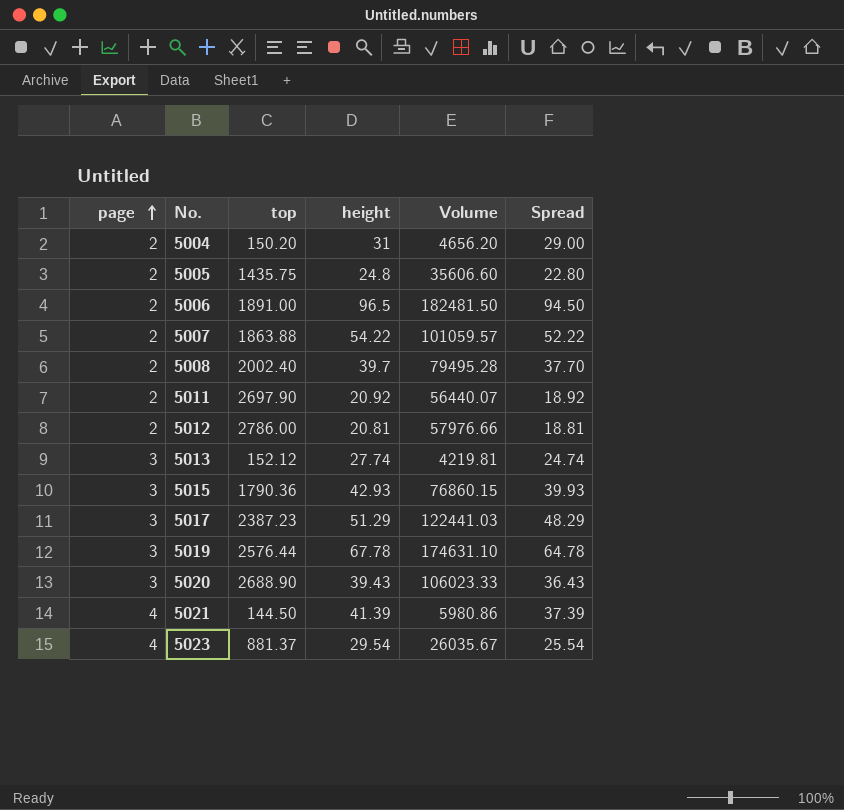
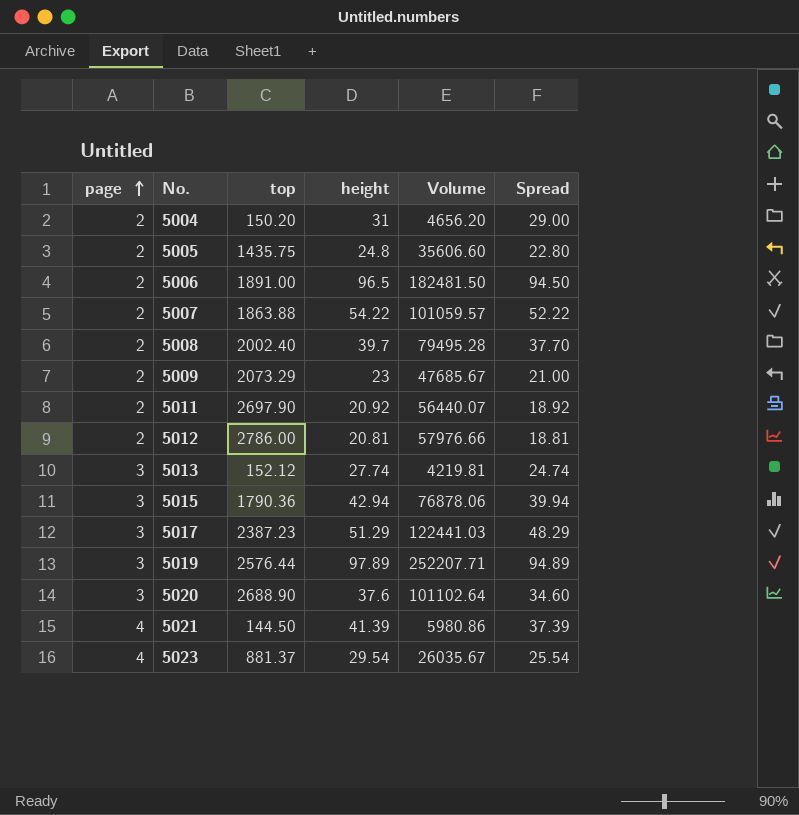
row 5009: none -> 2 | 2073.29 | 23 | 47685.67 | 21.00
5015 | height: 42.93 -> 42.94
5015 | Volume: 76860.15 -> 76878.06
5015 | Spread: 39.93 -> 39.94
5019 | height: 67.78 -> 97.89
5019 | Volume: 174631.10 -> 252207.71
5019 | Spread: 64.78 -> 94.89
5020 | height: 39.43 -> 37.6
5020 | Volume: 106023.33 -> 101102.64
5020 | Spread: 36.43 -> 34.60

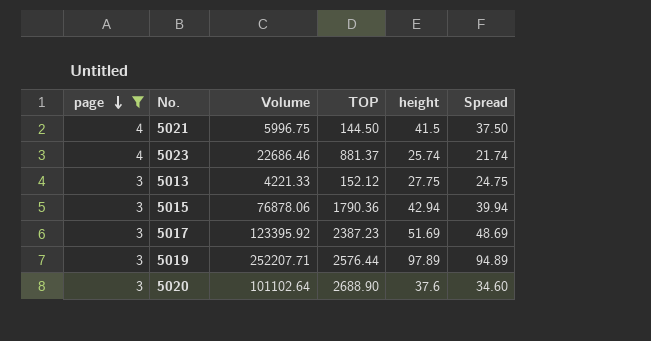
filter: none -> page != 2
row order: page ascending -> page descending
column Volume | position: 5 -> 3
column name: top -> TOP
5021 | Volume: 5980.86 -> 5996.75
5021 | height: 41.39 -> 41.5
5021 | Spread: 37.39 -> 37.50
5023 | Volume: 26035.67 -> 22686.46
5023 | height: 29.54 -> 25.74
5023 | Spread: 25.54 -> 21.74
5013 | Volume: 4219.81 -> 4221.33
5013 | height: 27.74 -> 27.75
5013 | Spread: 24.74 -> 24.75
5017 | Volume: 122441.03 -> 123395.92
5017 | height: 51.29 -> 51.69
5017 | Spread: 48.29 -> 48.69

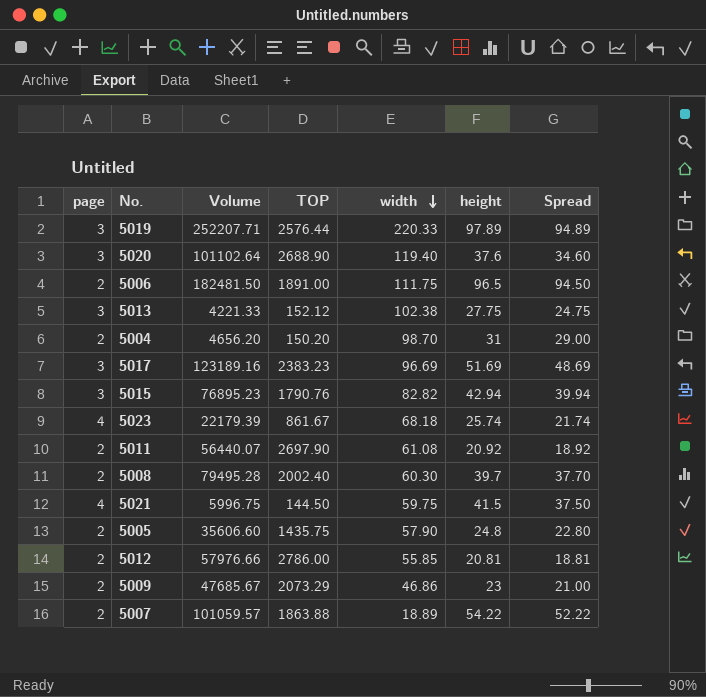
filter: page != 2 -> none
row order: page descending -> width descending
column width | position: none -> 5
5017 | Volume: 123395.92 -> 123189.16
5017 | TOP: 2387.23 -> 2383.23
5015 | Volume: 76878.06 -> 76895.23
5015 | TOP: 1790.36 -> 1790.76
5023 | Volume: 22686.46 -> 22179.39
5023 | TOP: 881.37 -> 861.67

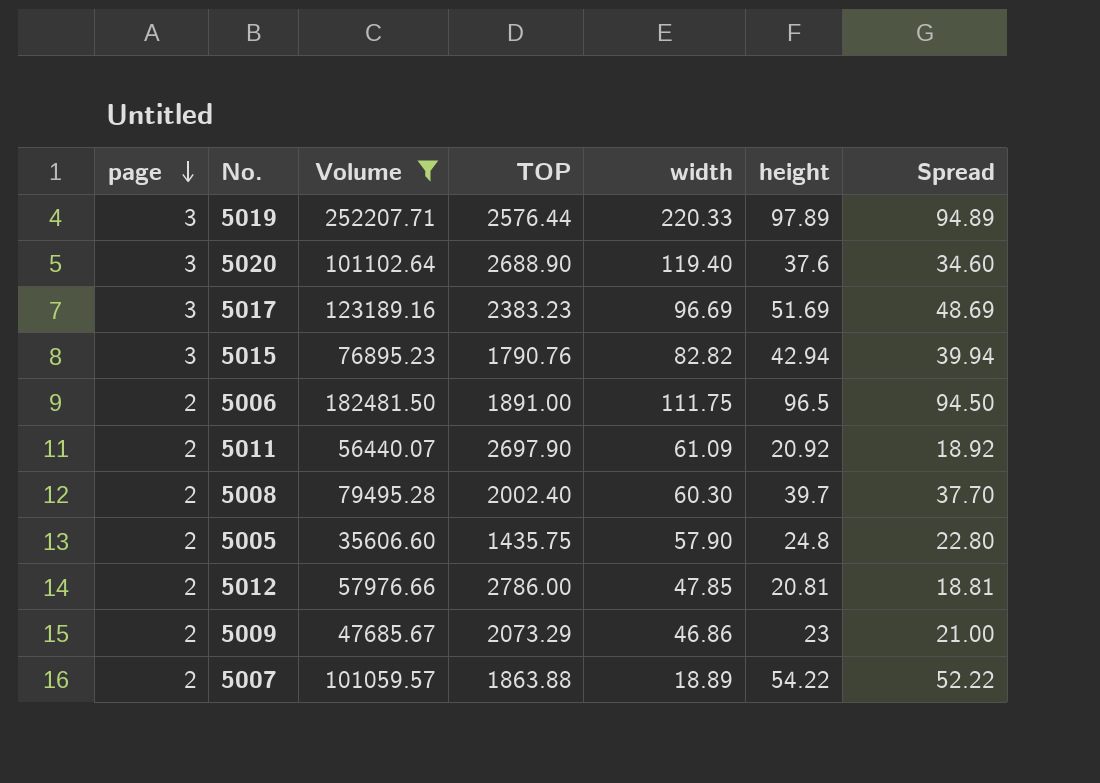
filter: none -> Volume >= 35606.60
row order: width descending -> page descending
5011 | width: 61.08 -> 61.09
5012 | width: 55.85 -> 47.85

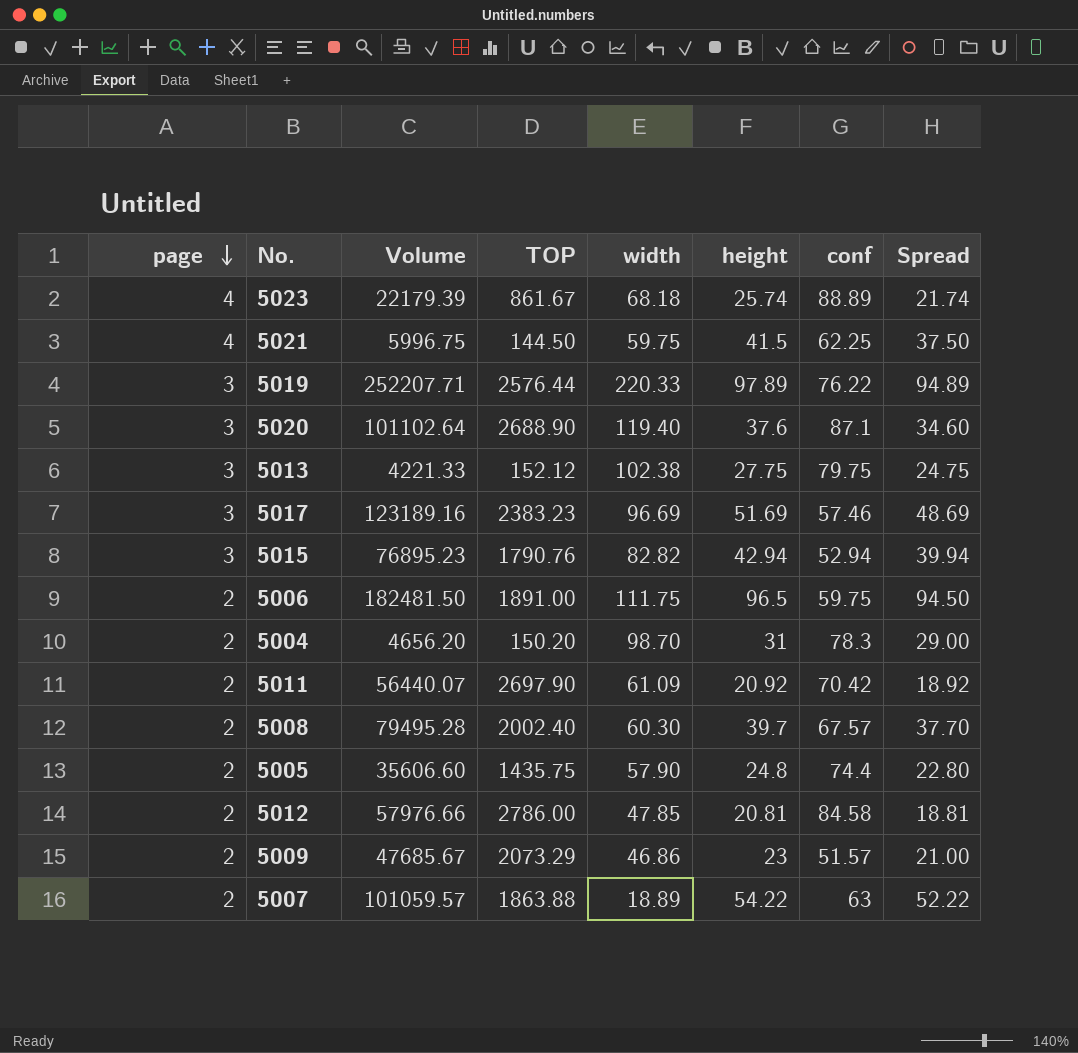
filter: Volume >= 35606.60 -> none
column conf | position: none -> 7

